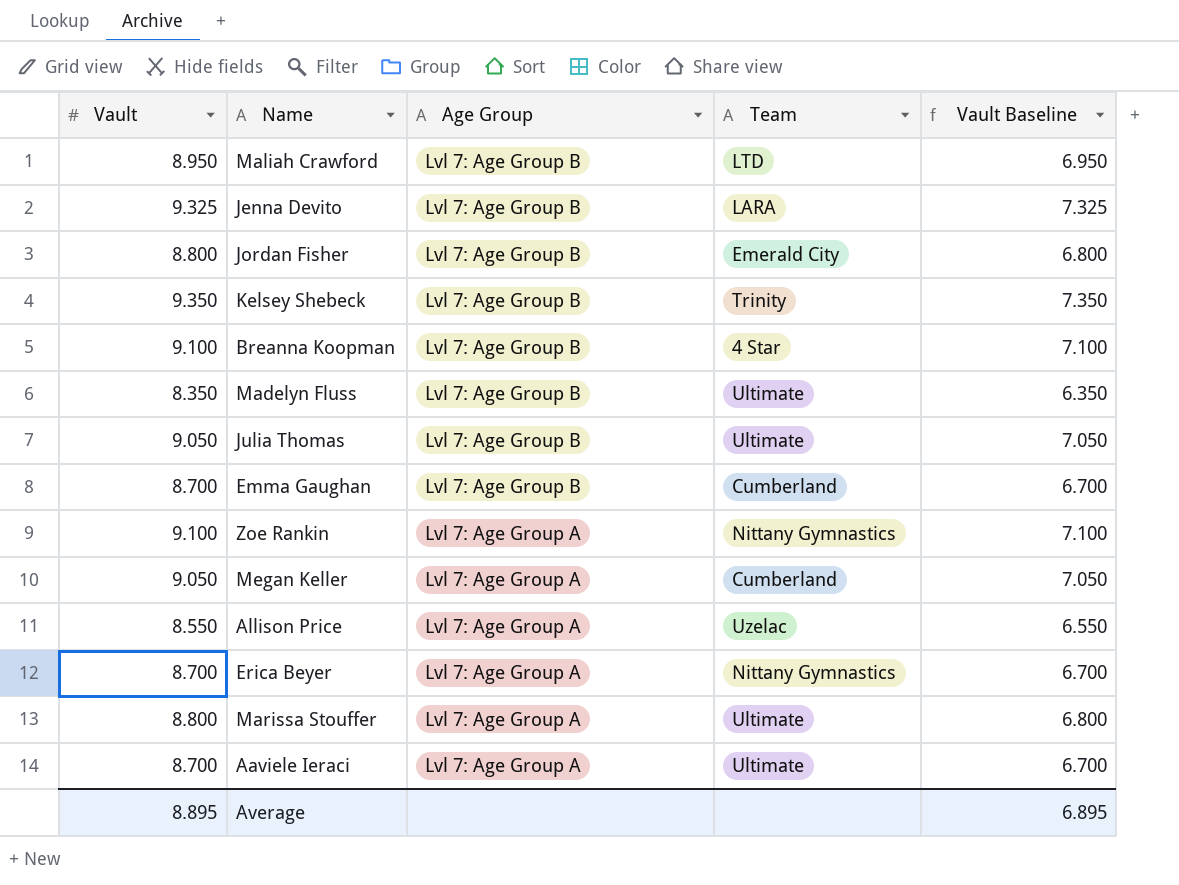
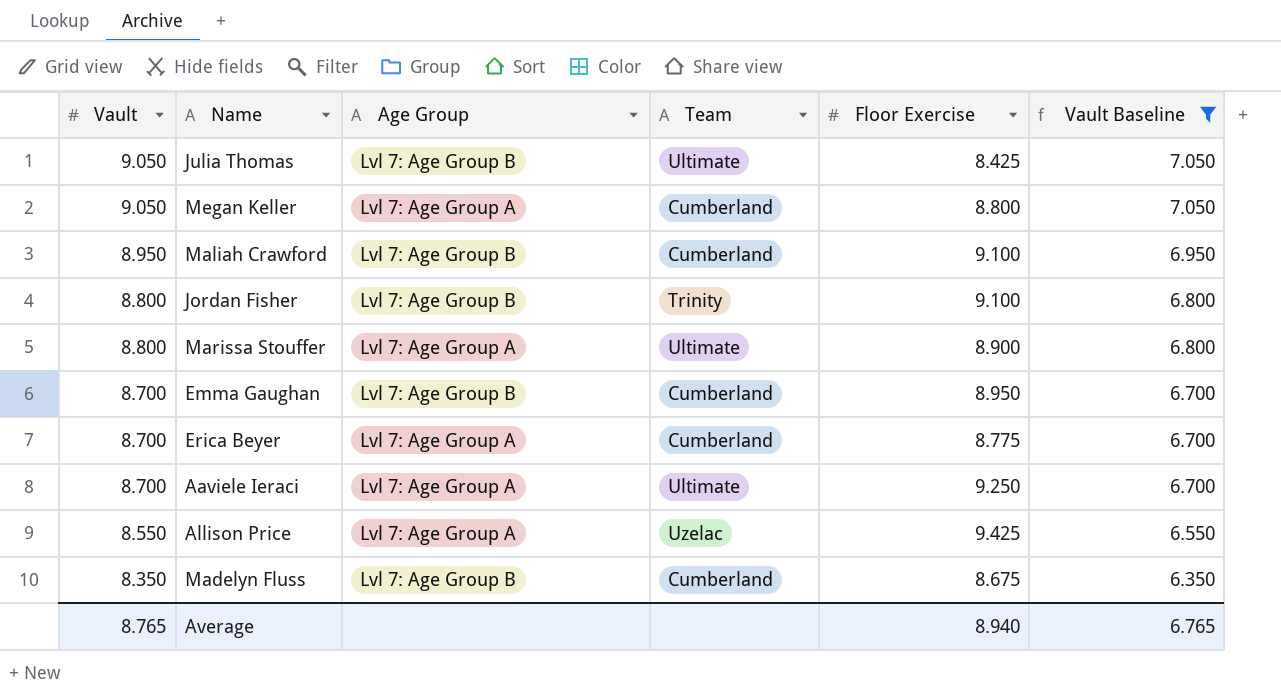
filter: none -> Vault Baseline <= 7.050
row order: Age Group descending -> Vault descending
column Floor Exercise | position: none -> 5
Maliah Crawford | Team: LTD -> Cumberland
Jordan Fisher | Team: Emerald City -> Trinity
Erica Beyer | Team: Nittany Gymnastics -> Cumberland
Madelyn Fluss | Team: Ultimate -> Cumberland
Average | Vault: 8.895 -> 8.765
Average | Vault Baseline: 6.895 -> 6.765

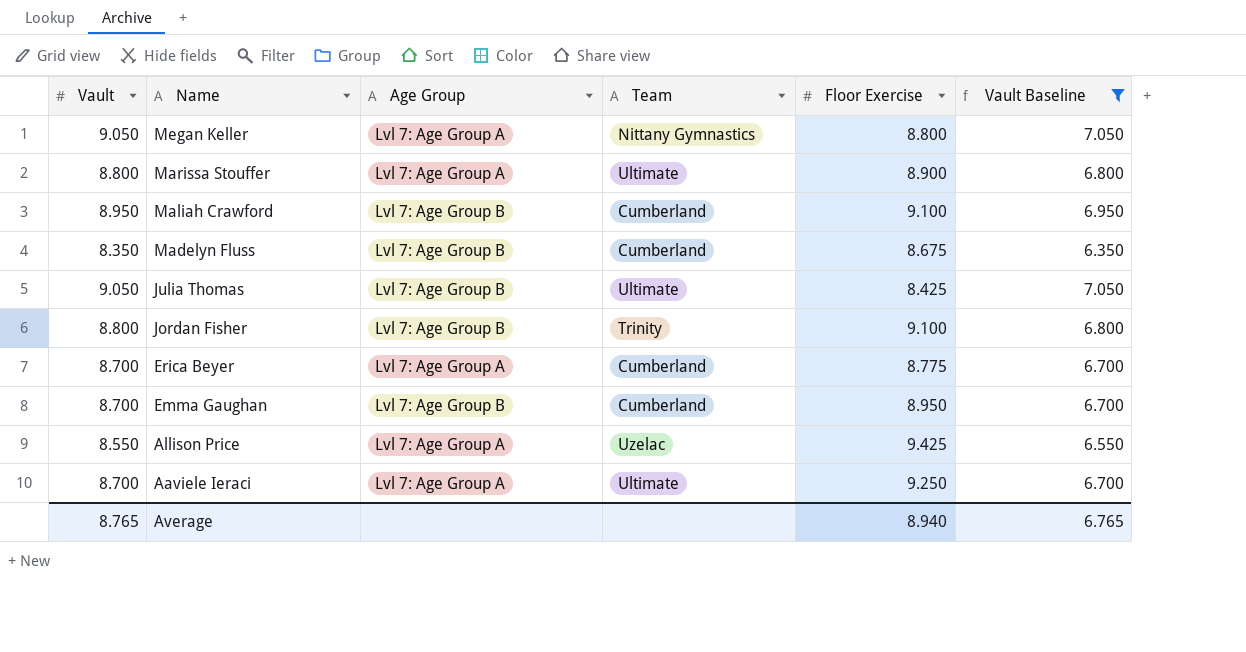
row order: Vault descending -> Name descending
Megan Keller | Team: Cumberland -> Nittany Gymnastics

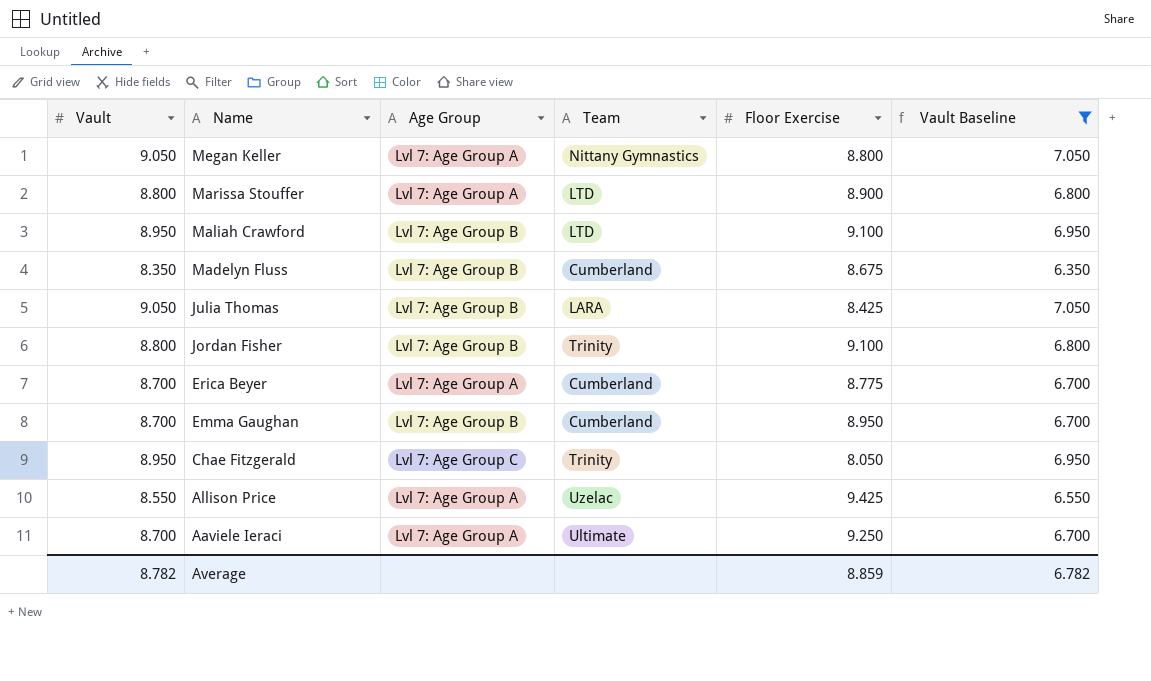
Marissa Stouffer | Team: Ultimate -> LTD
Maliah Crawford | Team: Cumberland -> LTD
Julia Thomas | Team: Ultimate -> LARA
row Chae Fitzgerald: none -> 8.950 | Lvl 7: Age Group C | Trinity | 8.050 | 6.950
Average | Vault: 8.765 -> 8.782
Average | Floor Exercise: 8.940 -> 8.859
Average | Vault Baseline: 6.765 -> 6.782

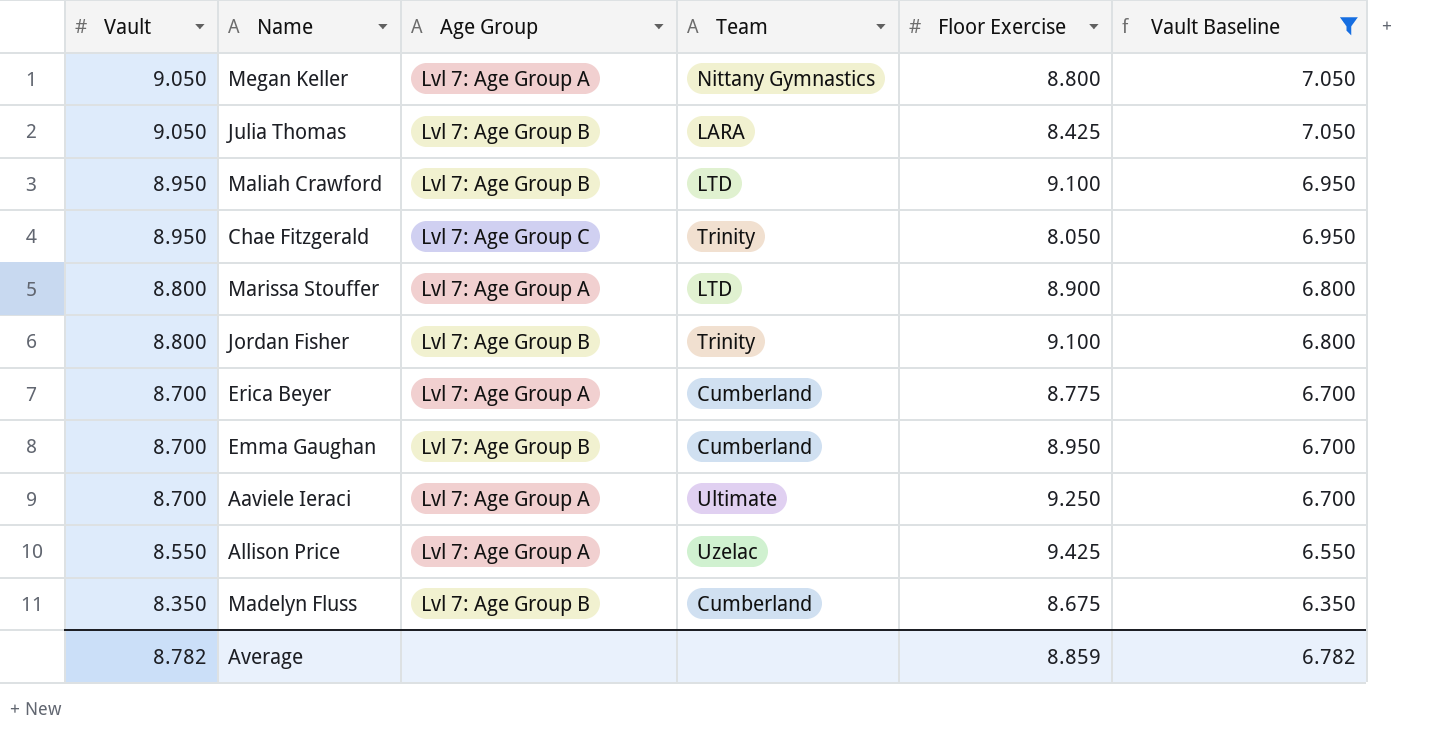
row order: Name descending -> Vault descending

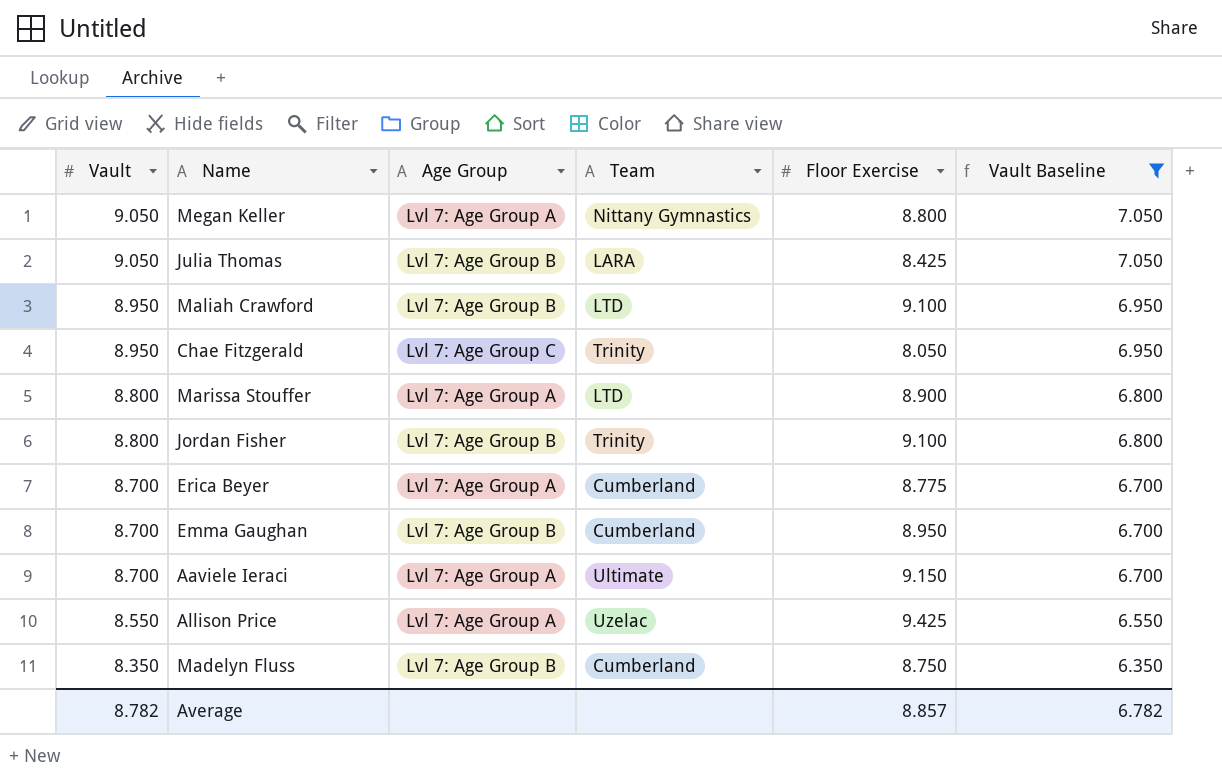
Aaviele Ieraci | Floor Exercise: 9.250 -> 9.150
Madelyn Fluss | Floor Exercise: 8.675 -> 8.750
Average | Floor Exercise: 8.859 -> 8.857

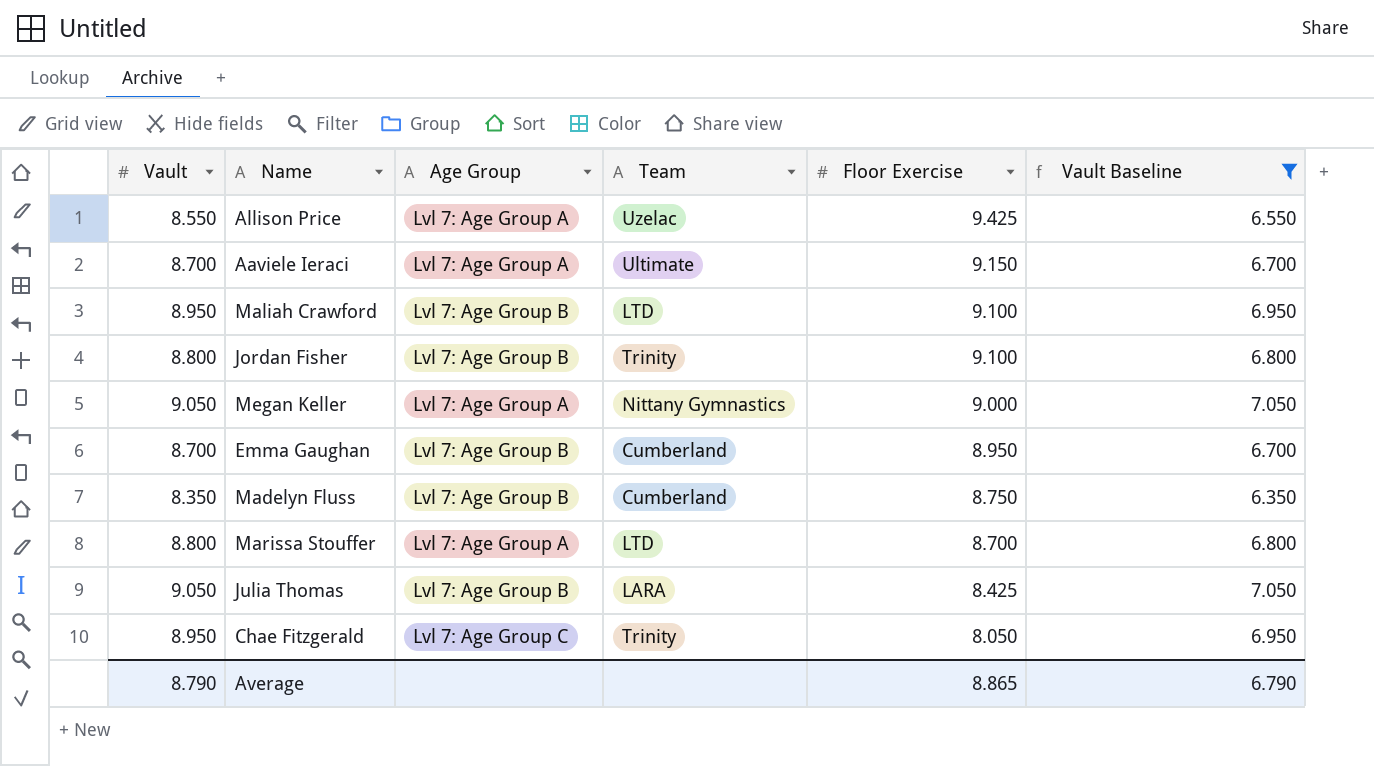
row order: Vault descending -> Floor Exercise descending
row Erica Beyer: 8.700 | Lvl 7: Age Group A | Cumberland | 8.775 | 6.700 -> none
Megan Keller | Floor Exercise: 8.800 -> 9.000
Marissa Stouffer | Floor Exercise: 8.900 -> 8.700
Average | Vault: 8.782 -> 8.790
Average | Floor Exercise: 8.857 -> 8.865
Average | Vault Baseline: 6.782 -> 6.790

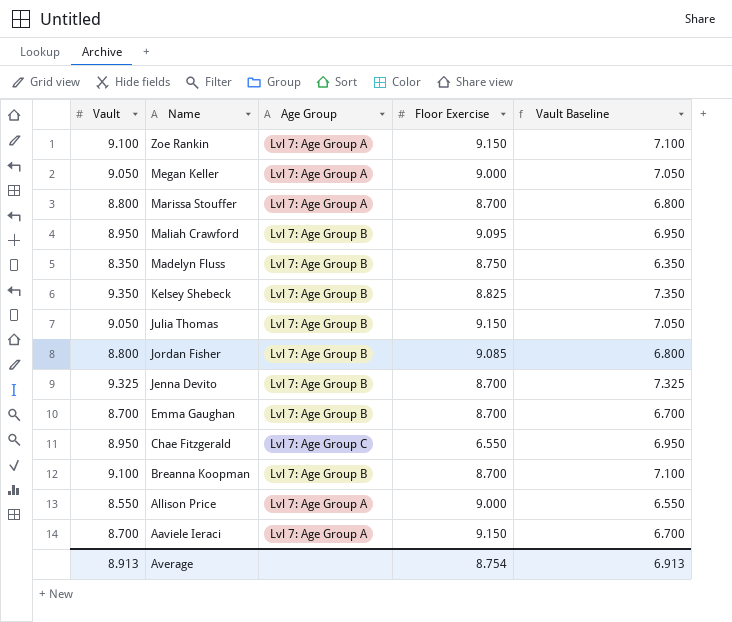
filter: Vault Baseline <= 7.050 -> none
row order: Floor Exercise descending -> Name descending
column Team | position: 4 -> none
Maliah Crawford | Floor Exercise: 9.100 -> 9.095
Julia Thomas | Floor Exercise: 8.425 -> 9.150
Jordan Fisher | Floor Exercise: 9.100 -> 9.085
Emma Gaughan | Floor Exercise: 8.950 -> 8.700
Chae Fitzgerald | Floor Exercise: 8.050 -> 6.550
Allison Price | Floor Exercise: 9.425 -> 9.000
Average | Vault: 8.790 -> 8.913
Average | Floor Exercise: 8.865 -> 8.754
Average | Vault Baseline: 6.790 -> 6.913

